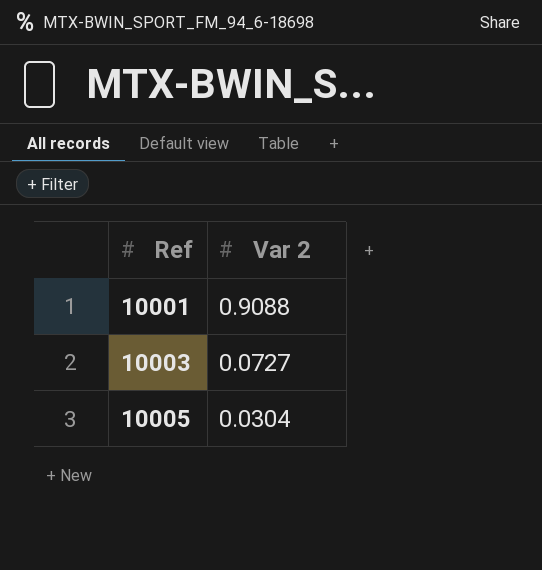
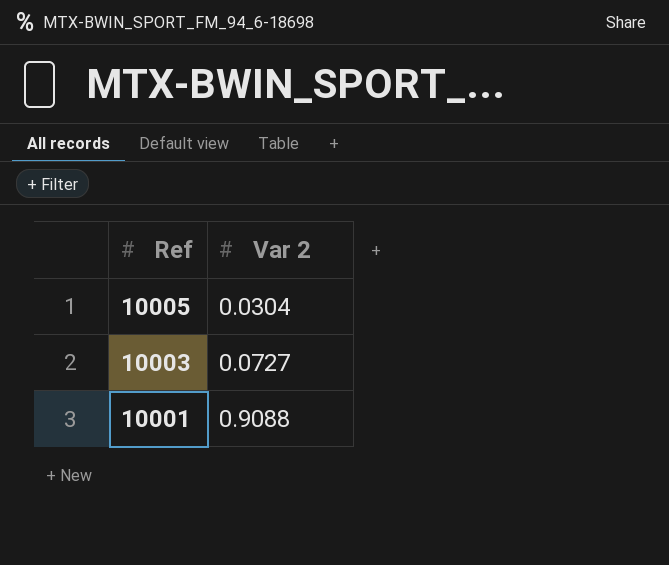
row order: Ref ascending -> Ref descending

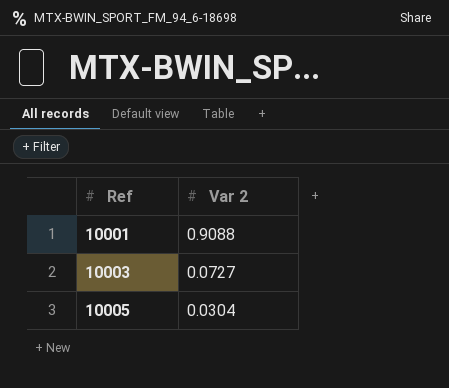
row order: Ref descending -> Ref ascending

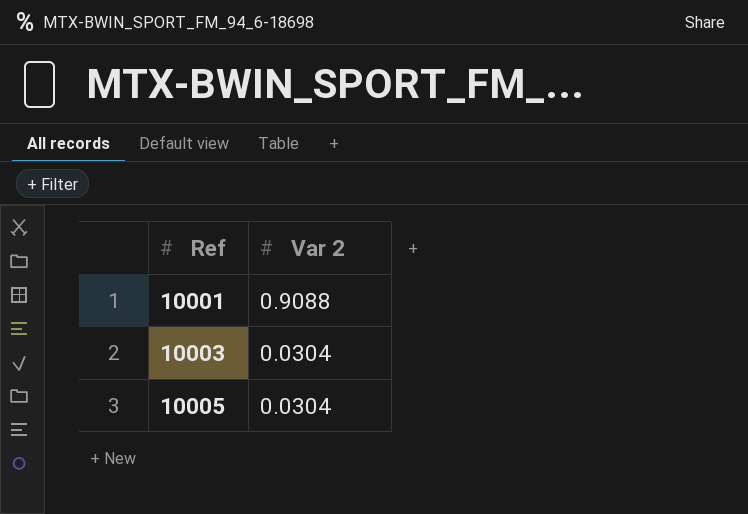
10003 | Var 2: 0.0727 -> 0.0304

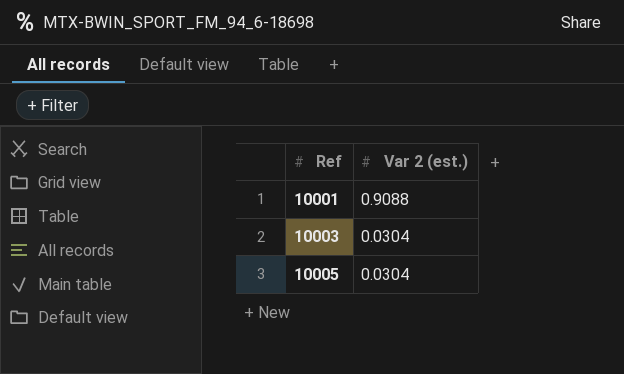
column name: Var 2 -> Var 2 (est.)

